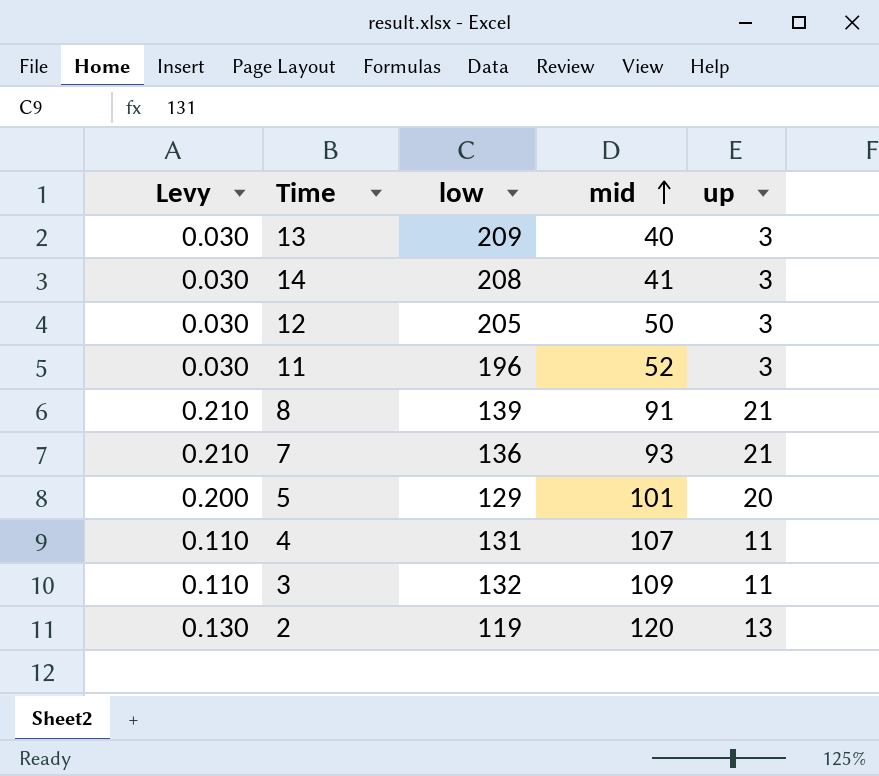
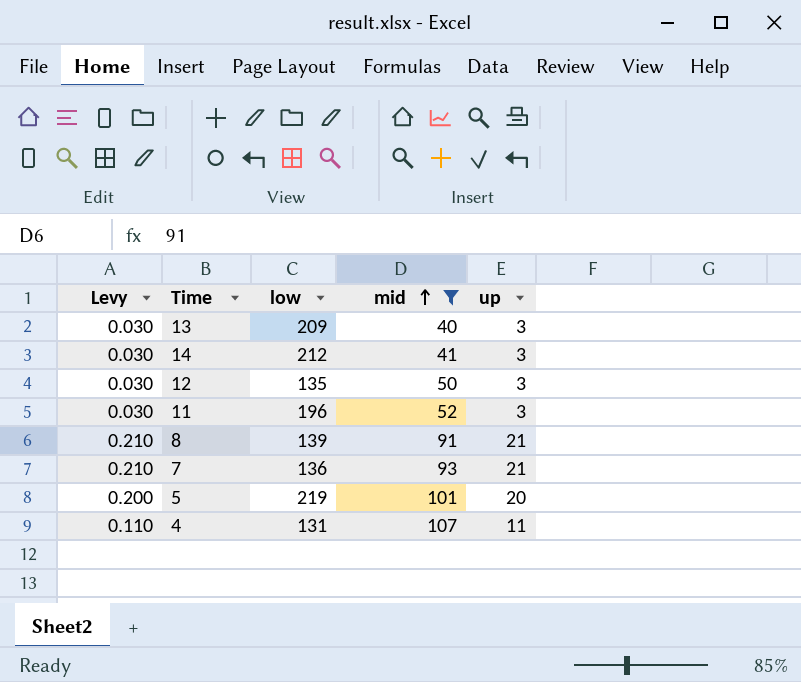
filter: none -> mid <= 107
14 | low: 208 -> 212
12 | low: 205 -> 135
5 | low: 129 -> 219

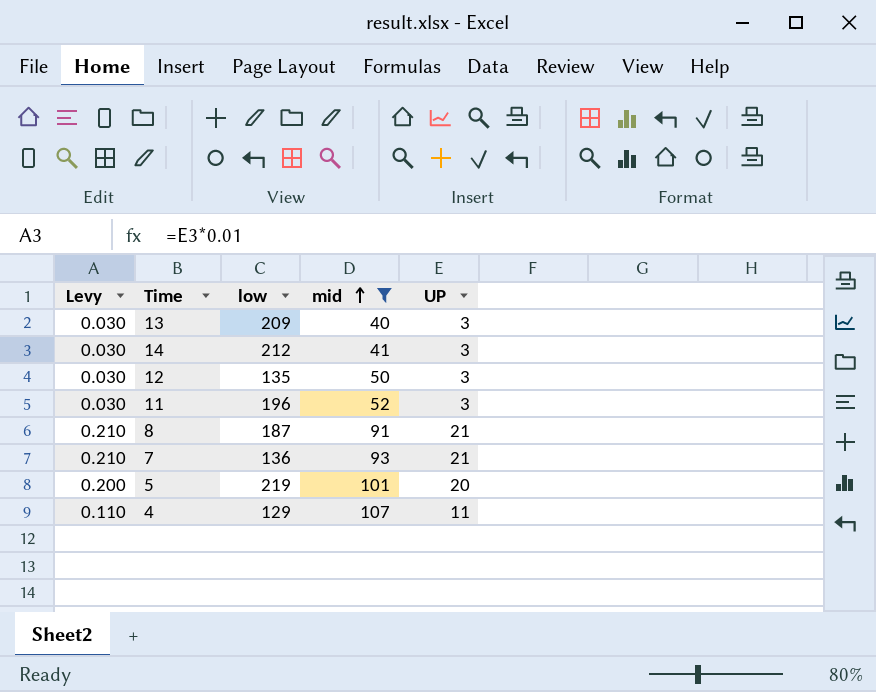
column name: up -> UP
8 | low: 139 -> 187
4 | low: 131 -> 129

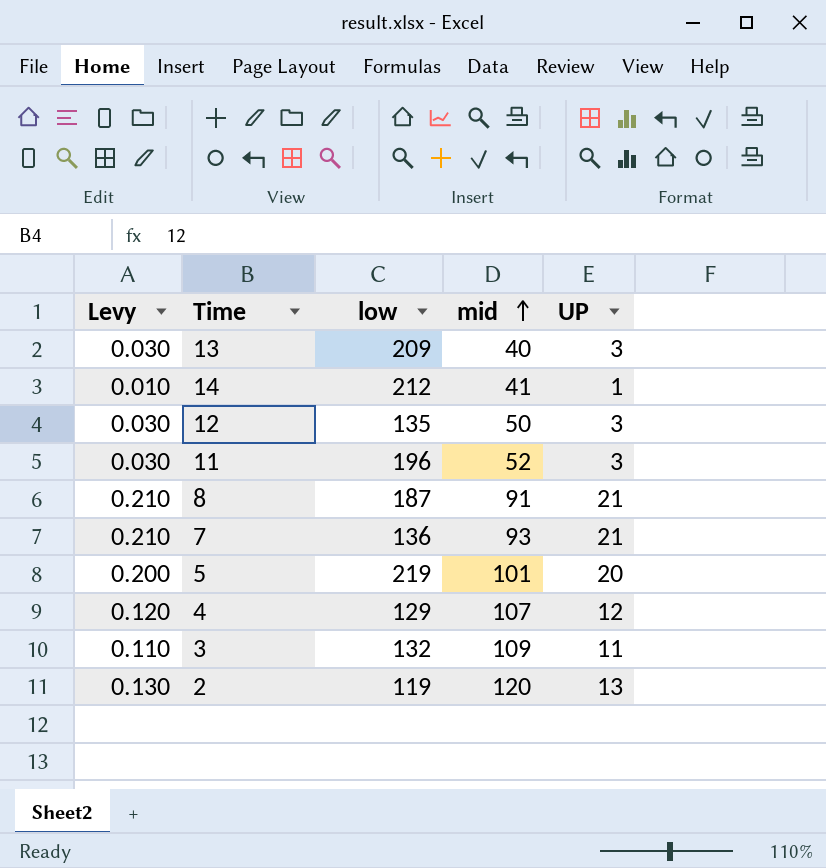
filter: mid <= 107 -> none
14 | Levy: 0.030 -> 0.010
14 | UP: 3 -> 1
4 | Levy: 0.110 -> 0.120
4 | UP: 11 -> 12

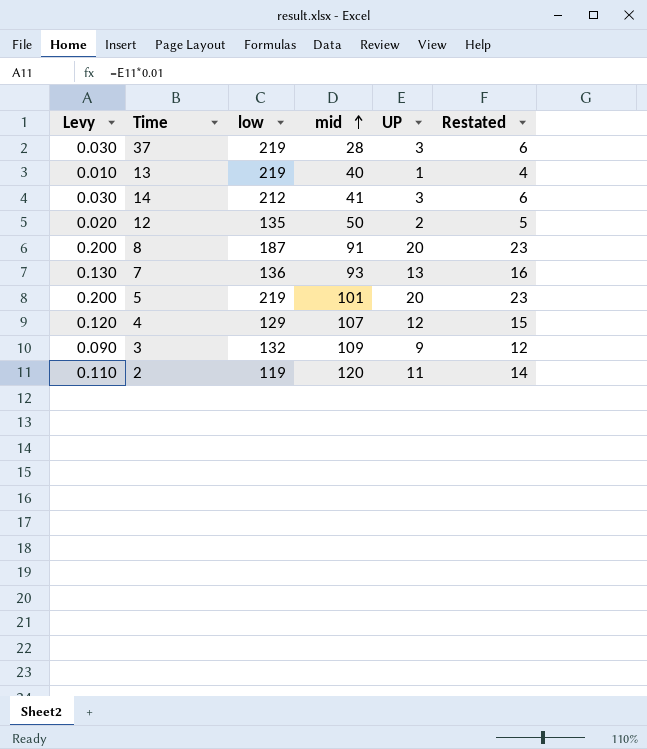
column Restated | formula: none -> [UP] + 3
row 11: 0.030 | 196 | 52 | 3 -> none
row 37: none -> 0.030 | 219 | 28 | 3 | 6
13 | Levy: 0.030 -> 0.010
13 | low: 209 -> 219
13 | UP: 3 -> 1
14 | Levy: 0.010 -> 0.030
14 | UP: 1 -> 3
12 | Levy: 0.030 -> 0.020
12 | UP: 3 -> 2
8 | Levy: 0.210 -> 0.200
8 | UP: 21 -> 20
7 | Levy: 0.210 -> 0.130
7 | UP: 21 -> 13
3 | Levy: 0.110 -> 0.090
3 | UP: 11 -> 9
2 | Levy: 0.130 -> 0.110
2 | UP: 13 -> 11

